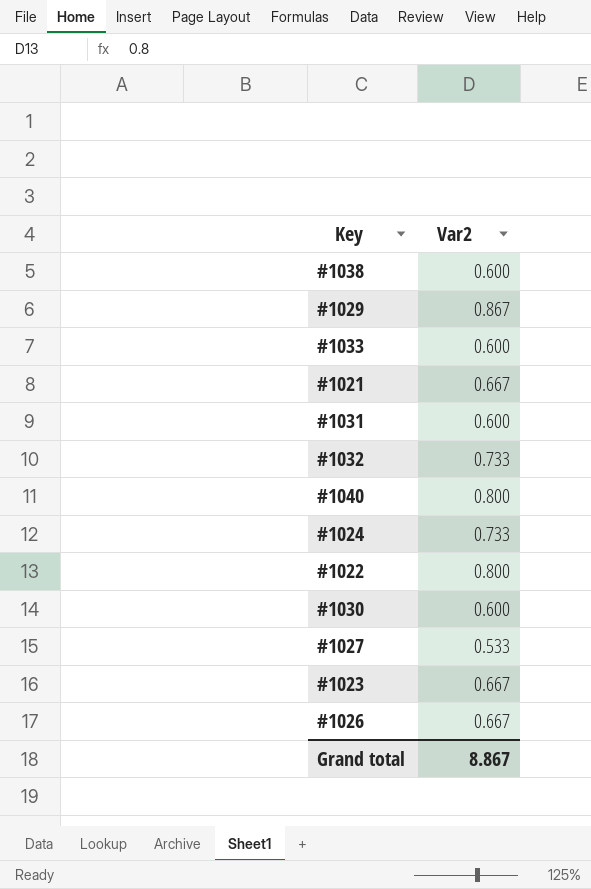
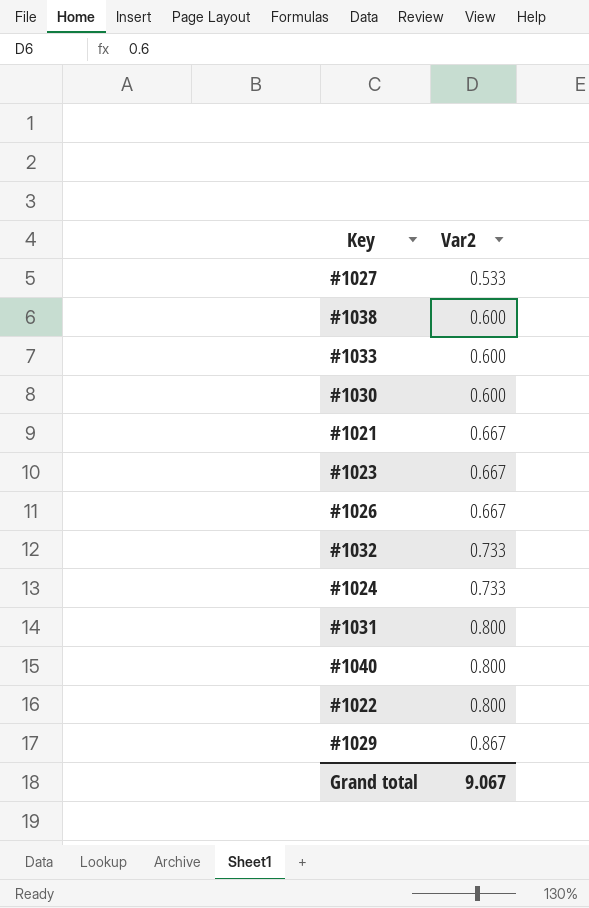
row order: none -> Var2 ascending
#1031 | Var2: 0.600 -> 0.800
Grand total | Var2: 8.867 -> 9.067

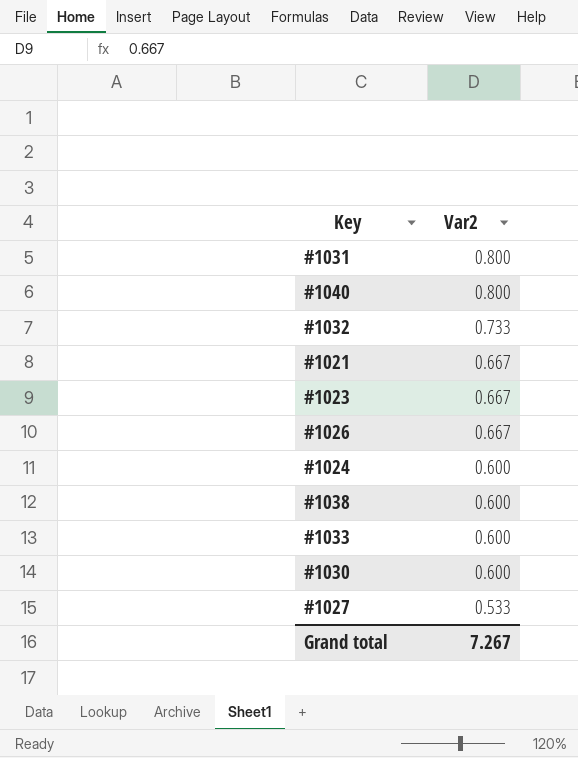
row order: Var2 ascending -> Var2 descending
row #1022: 0.800 -> none
row #1029: 0.867 -> none
#1024 | Var2: 0.733 -> 0.600
Grand total | Var2: 9.067 -> 7.267

